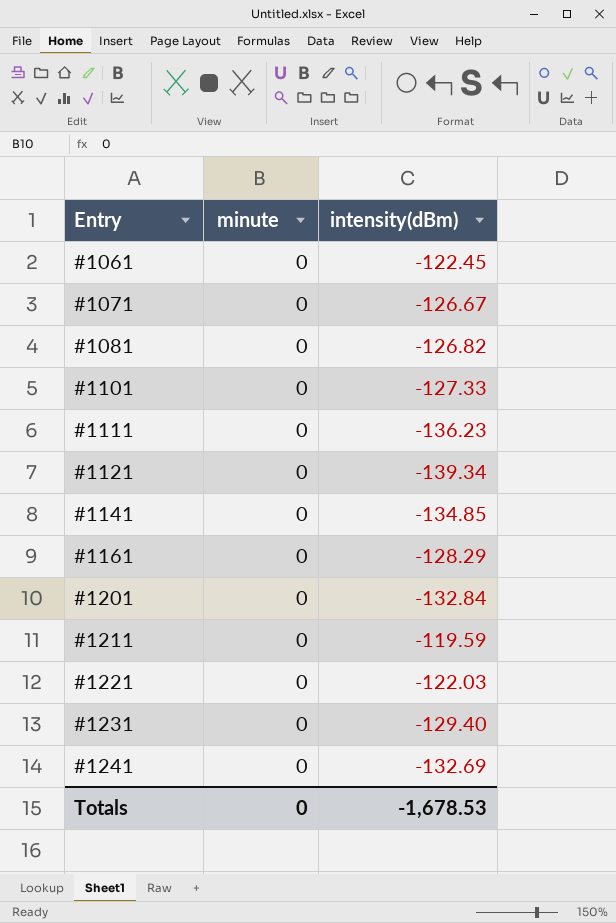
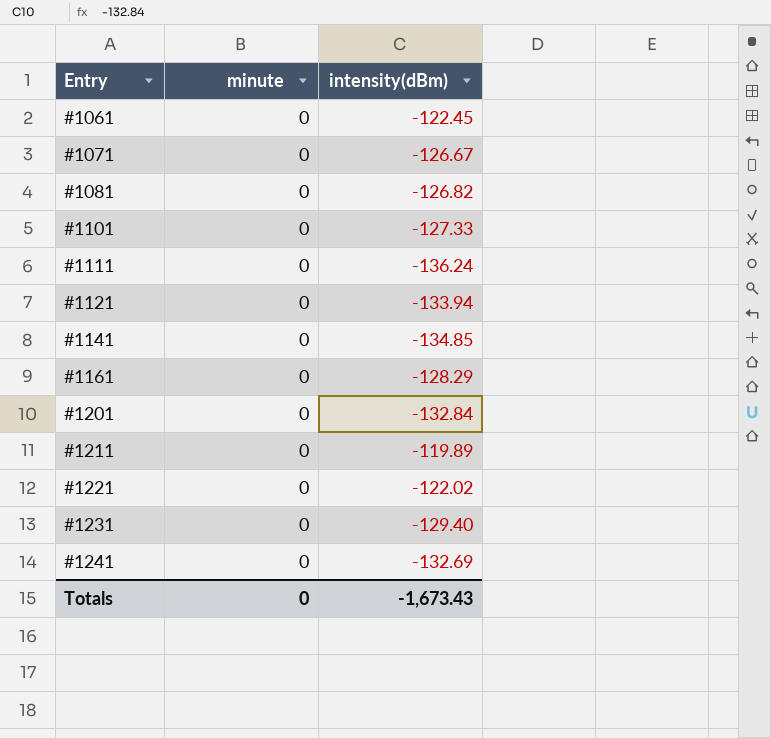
#1111 | intensity(dBm): -136.23 -> -136.24
#1121 | intensity(dBm): -139.34 -> -133.94
#1211 | intensity(dBm): -119.59 -> -119.89
#1221 | intensity(dBm): -122.03 -> -122.02
Totals | intensity(dBm): -1,678.53 -> -1,673.43

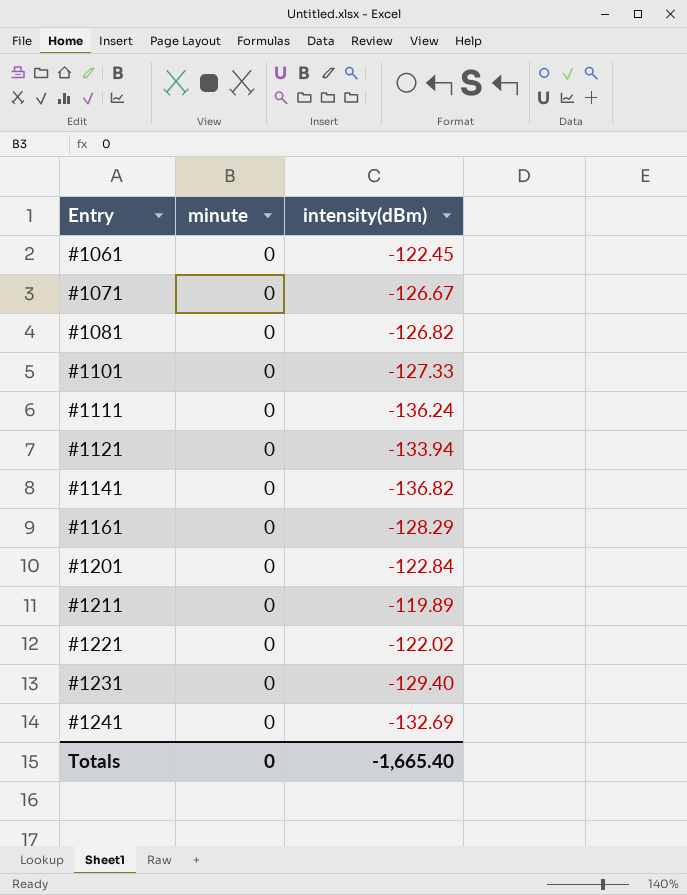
#1141 | intensity(dBm): -134.85 -> -136.82
#1201 | intensity(dBm): -132.84 -> -122.84
Totals | intensity(dBm): -1,673.43 -> -1,665.40

